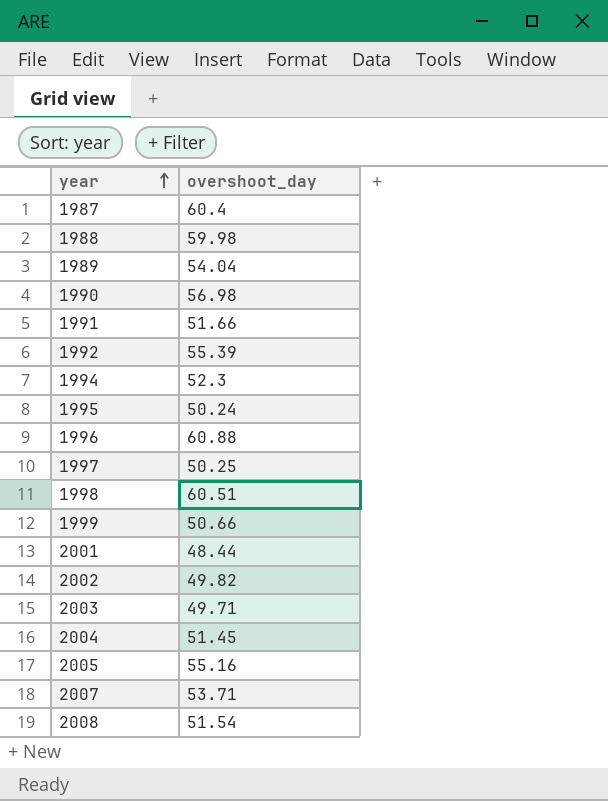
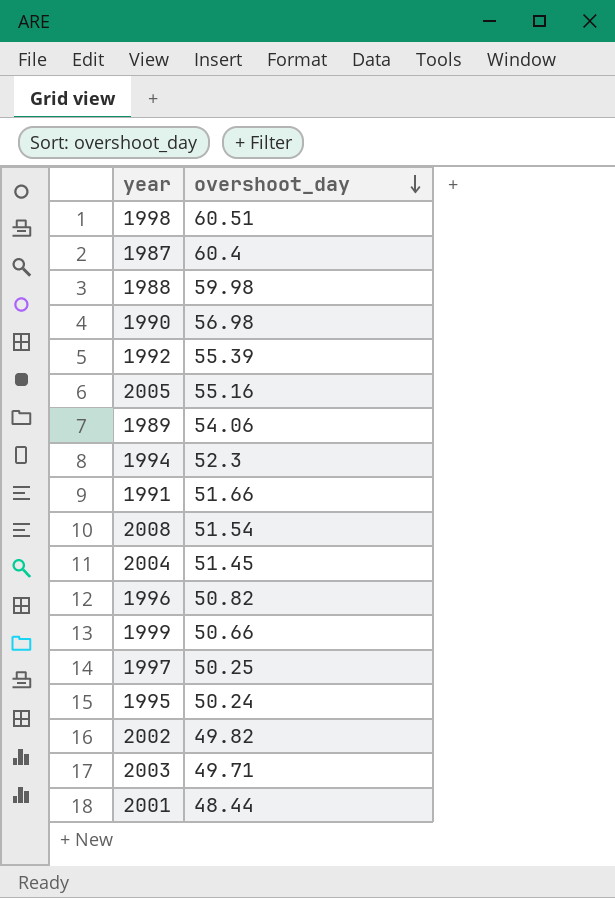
row order: year ascending -> overshoot_day descending
row 2007: 53.71 -> none
1989 | overshoot_day: 54.04 -> 54.06
1996 | overshoot_day: 60.88 -> 50.82

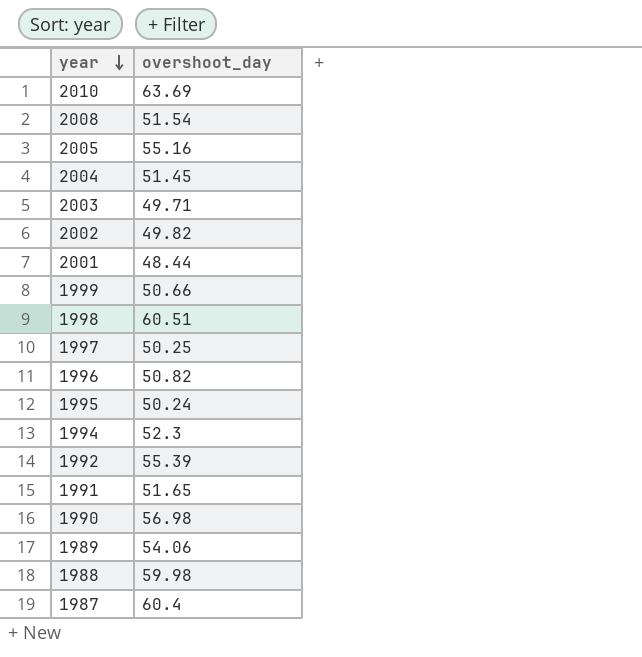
row order: overshoot_day descending -> year descending
row 2010: none -> 63.69
1991 | overshoot_day: 51.66 -> 51.65

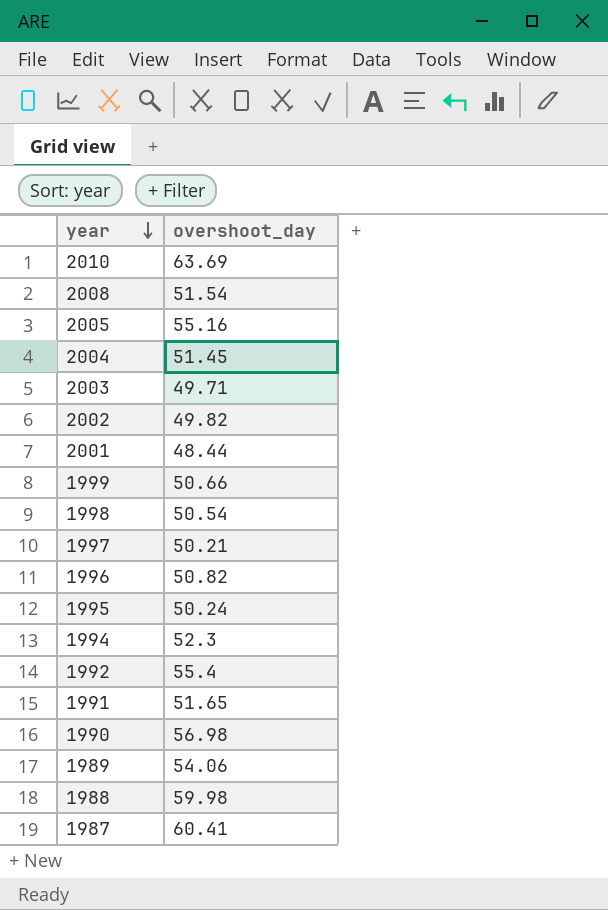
1998 | overshoot_day: 60.51 -> 50.54
1997 | overshoot_day: 50.25 -> 50.21
1992 | overshoot_day: 55.39 -> 55.4
1987 | overshoot_day: 60.4 -> 60.41

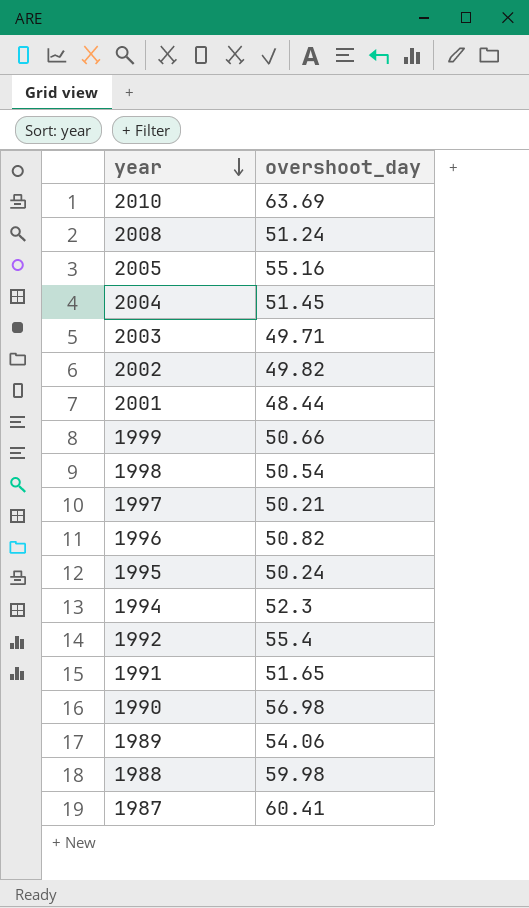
2008 | overshoot_day: 51.54 -> 51.24

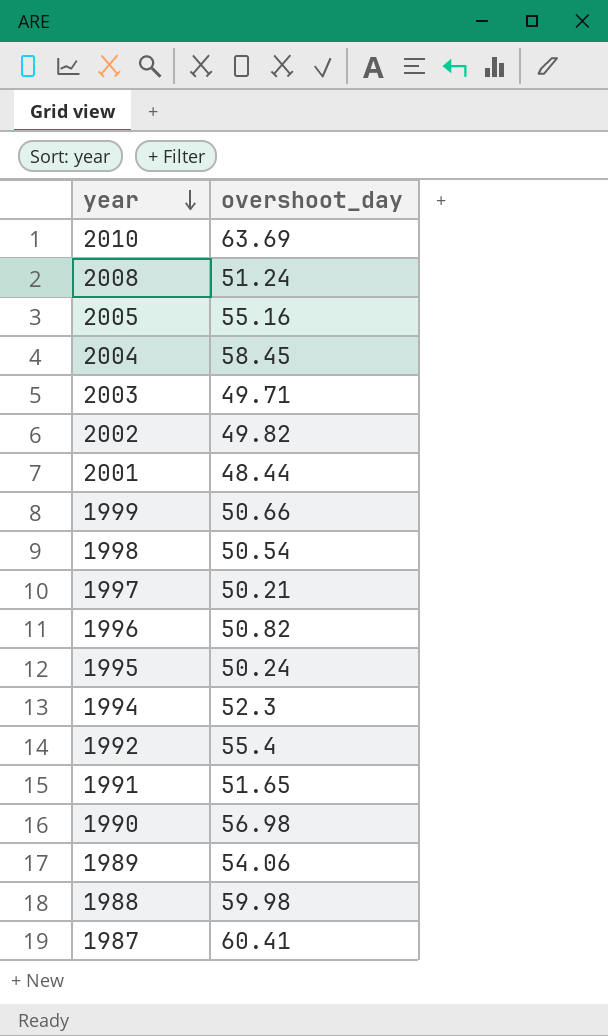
2004 | overshoot_day: 51.45 -> 58.45

